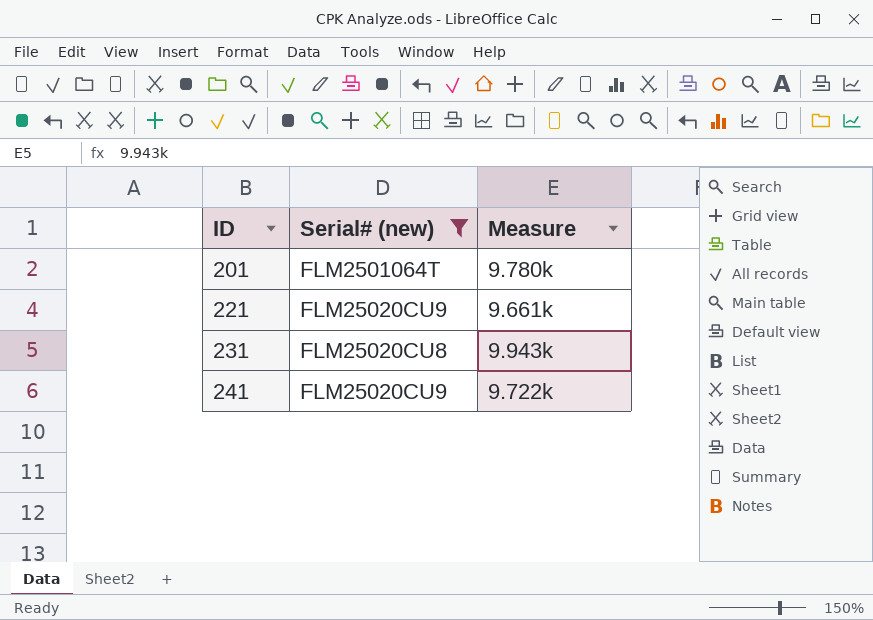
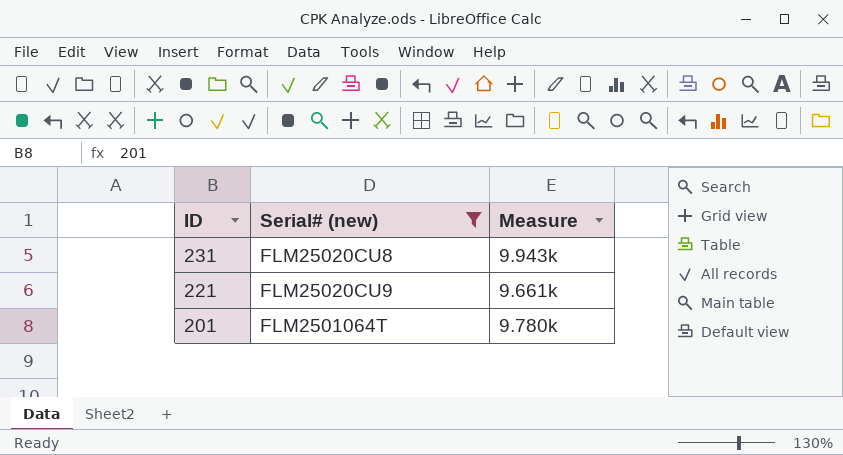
row order: ID ascending -> ID descending
row 241: FLM25020CU9 | 9.722k -> none

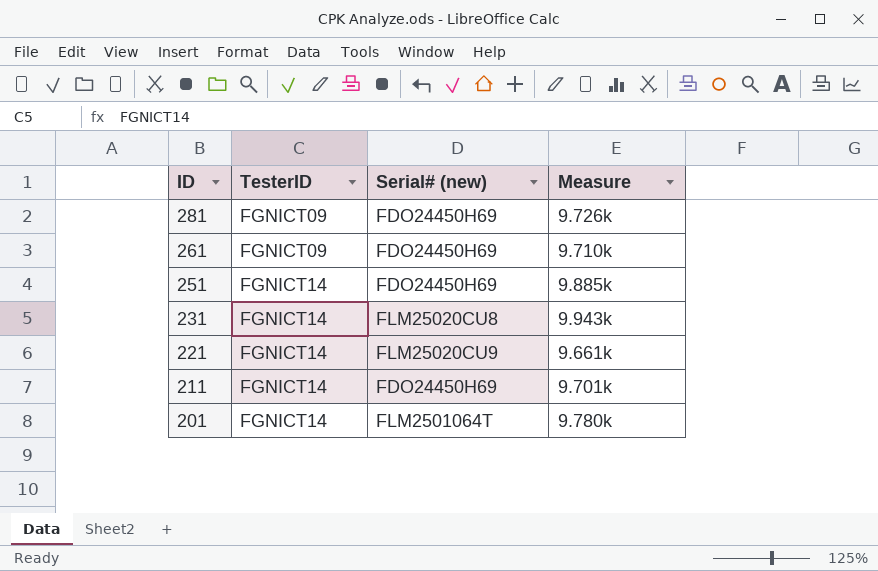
filter: Serial# (new) != FDO24450H69 -> none
column TesterID | position: none -> 2

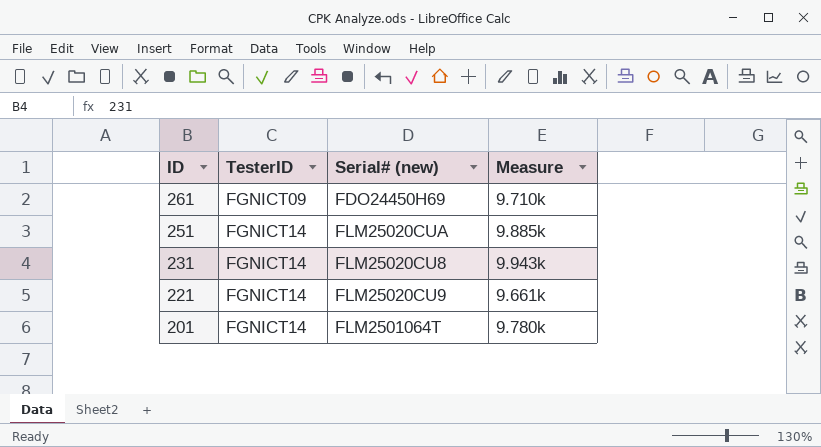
row 281: FGNICT09 | FDO24450H69 | 9.726k -> none
row 211: FGNICT14 | FDO24450H69 | 9.701k -> none
251 | Serial# (new): FDO24450H69 -> FLM25020CUA

